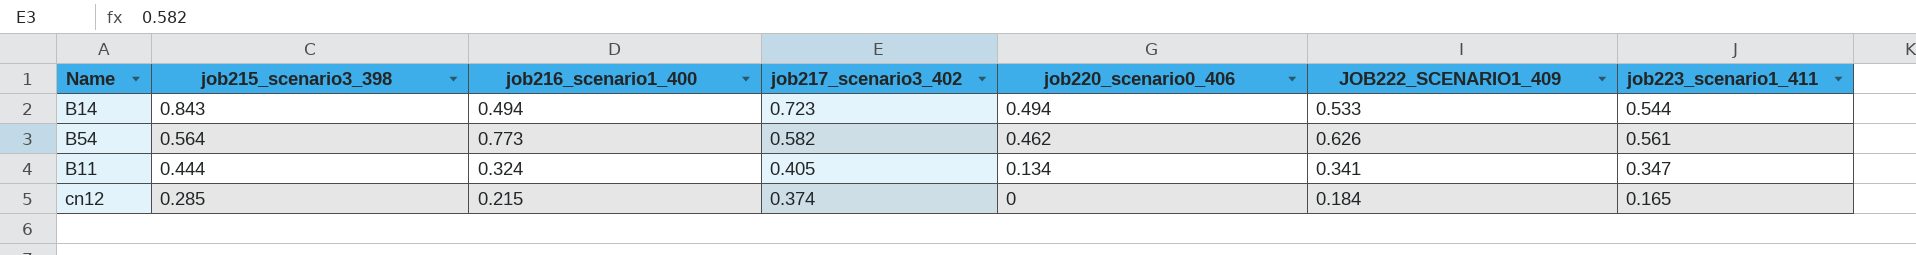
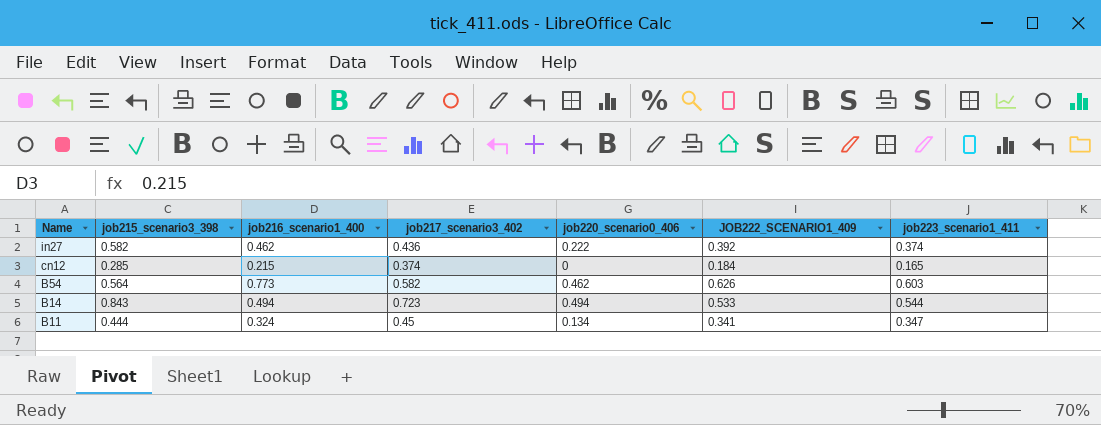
row order: job215_scenario3_398 descending -> Name descending
row in27: none -> 0.582 | 0.462 | 0.436 | 0.222 | 0.392 | 0.374
B54 | job223_scenario1_411: 0.561 -> 0.603
B11 | job217_scenario3_402: 0.405 -> 0.45

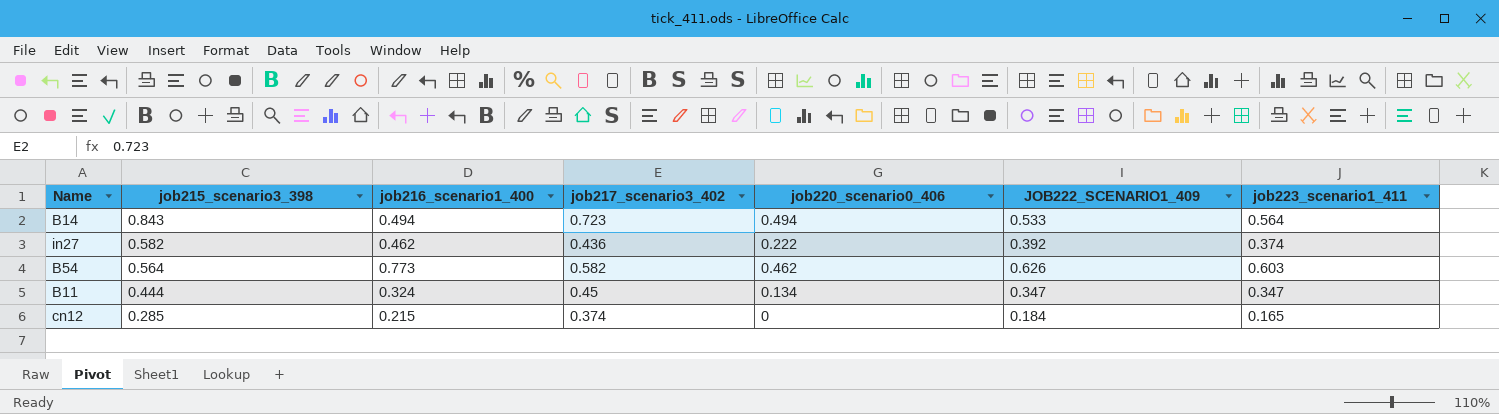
row order: Name descending -> job215_scenario3_398 descending
B14 | job223_scenario1_411: 0.544 -> 0.564
B11 | JOB222_SCENARIO1_409: 0.341 -> 0.347

